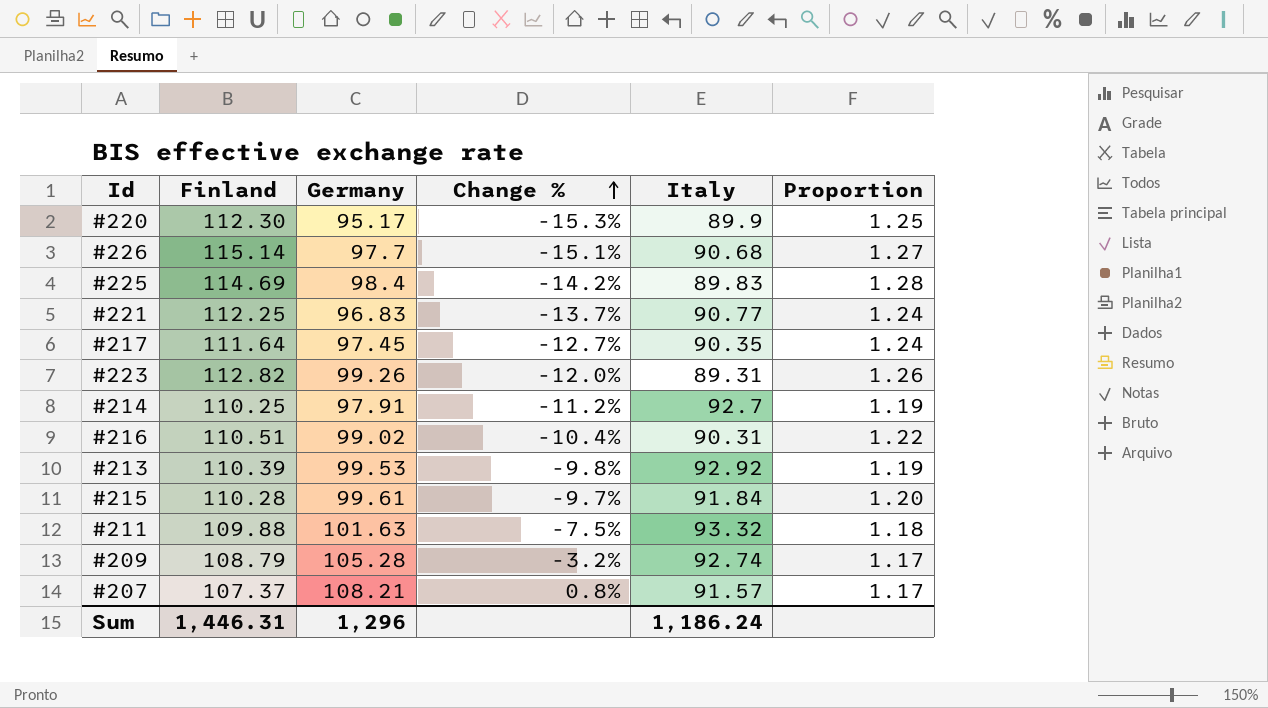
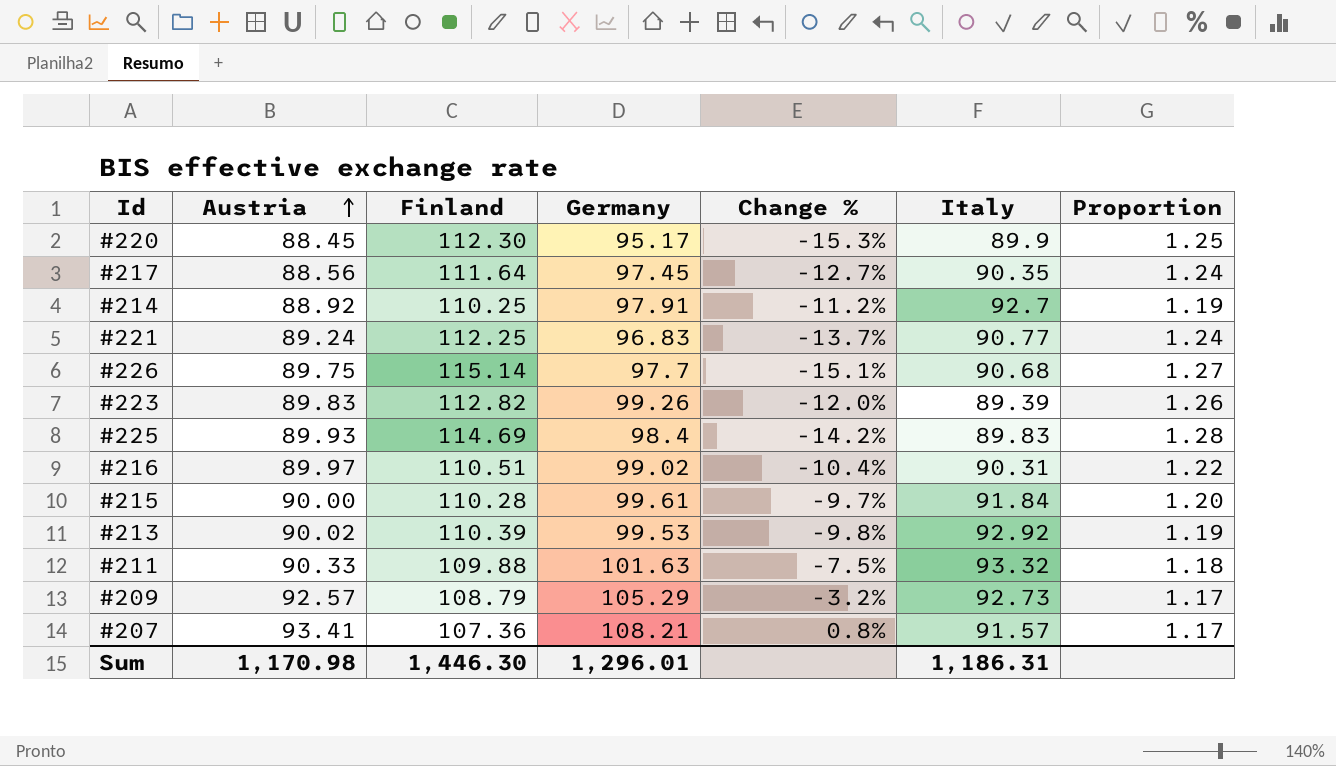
row order: Change % ascending -> Austria ascending
column Austria | position: none -> 2
#223 | Italy: 89.31 -> 89.39
#209 | Germany: 105.28 -> 105.29
#209 | Italy: 92.74 -> 92.73
#207 | Finland: 107.37 -> 107.36
Sum | Finland: 1,446.31 -> 1,446.30
Sum | Germany: 1,296 -> 1,296.01
Sum | Italy: 1,186.24 -> 1,186.31

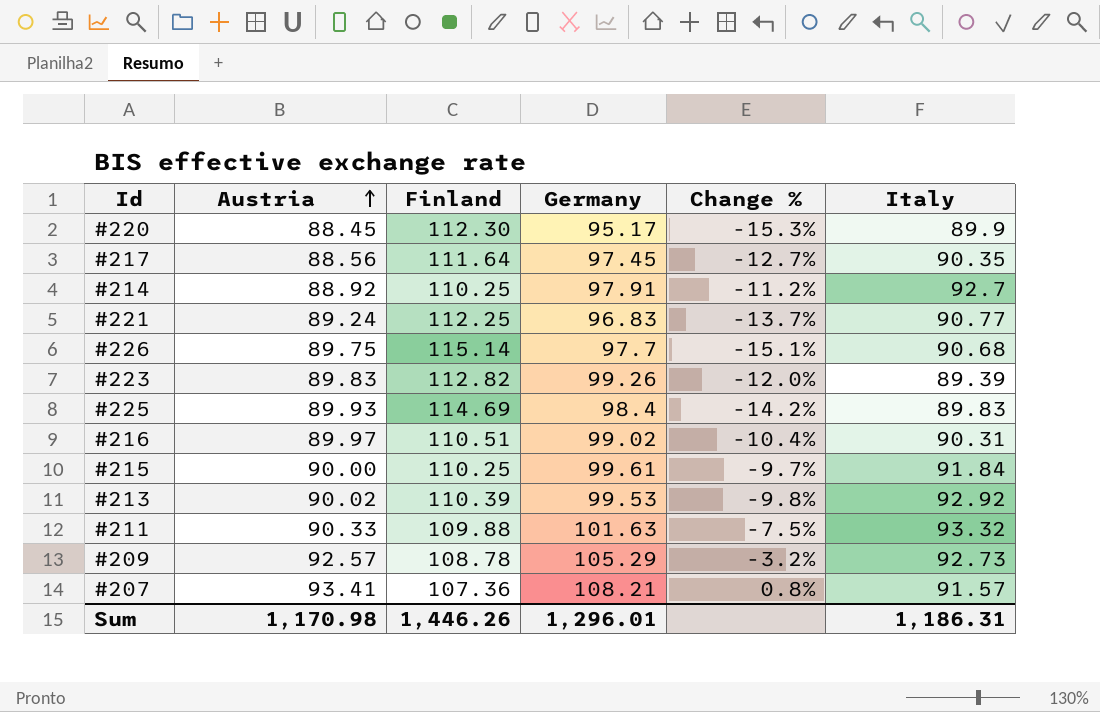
column Proportion | formula: [Finland] / [Italy] -> none
#215 | Finland: 110.28 -> 110.25
#209 | Finland: 108.79 -> 108.78
Sum | Finland: 1,446.30 -> 1,446.26

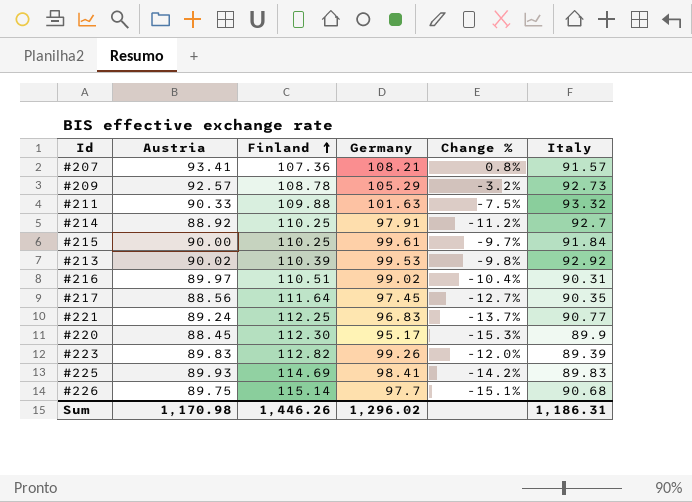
row order: Austria ascending -> Finland ascending
#225 | Germany: 98.4 -> 98.41
Sum | Germany: 1,296.01 -> 1,296.02

